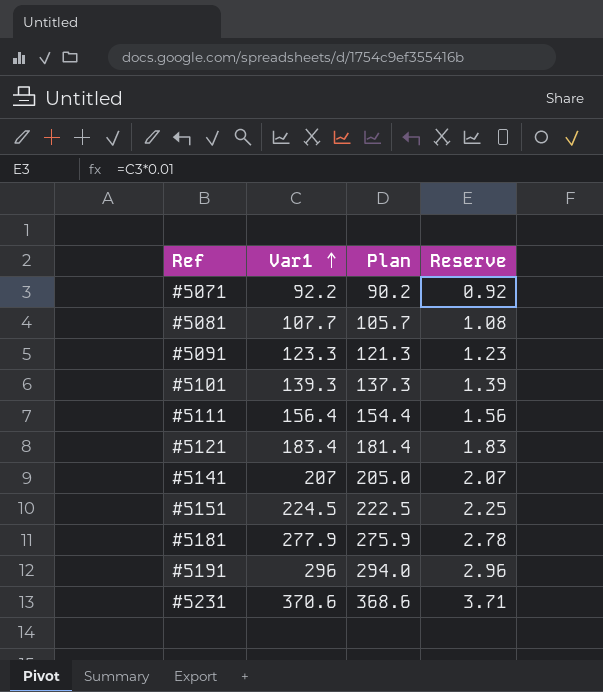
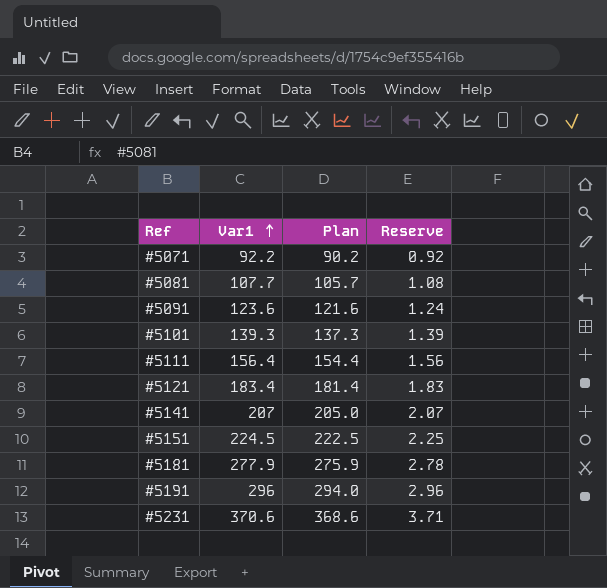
#5091 | Var1: 123.3 -> 123.6
#5091 | Plan: 121.3 -> 121.6
#5091 | Reserve: 1.23 -> 1.24

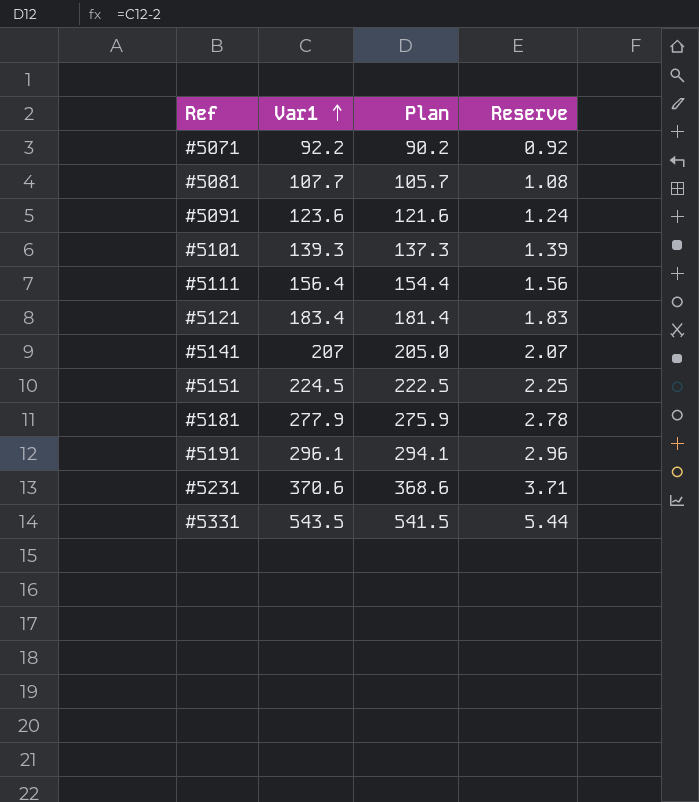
#5191 | Var1: 296 -> 296.1
#5191 | Plan: 294.0 -> 294.1
row #5331: none -> 543.5 | 541.5 | 5.44

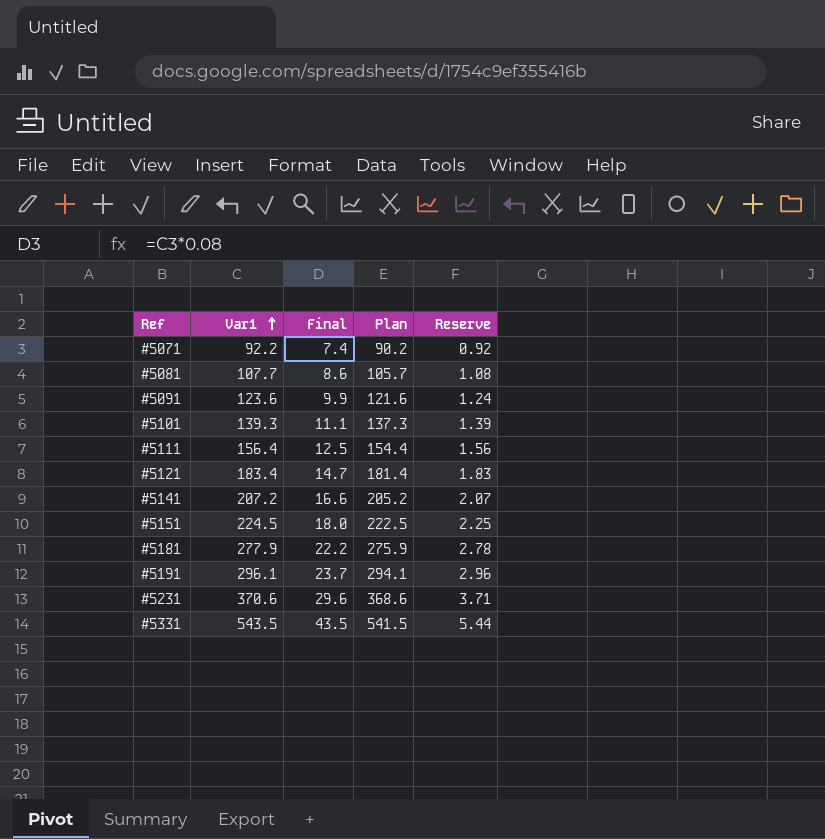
column Final | formula: none -> [Var1] * 0.08
#5141 | Var1: 207 -> 207.2
#5141 | Plan: 205.0 -> 205.2

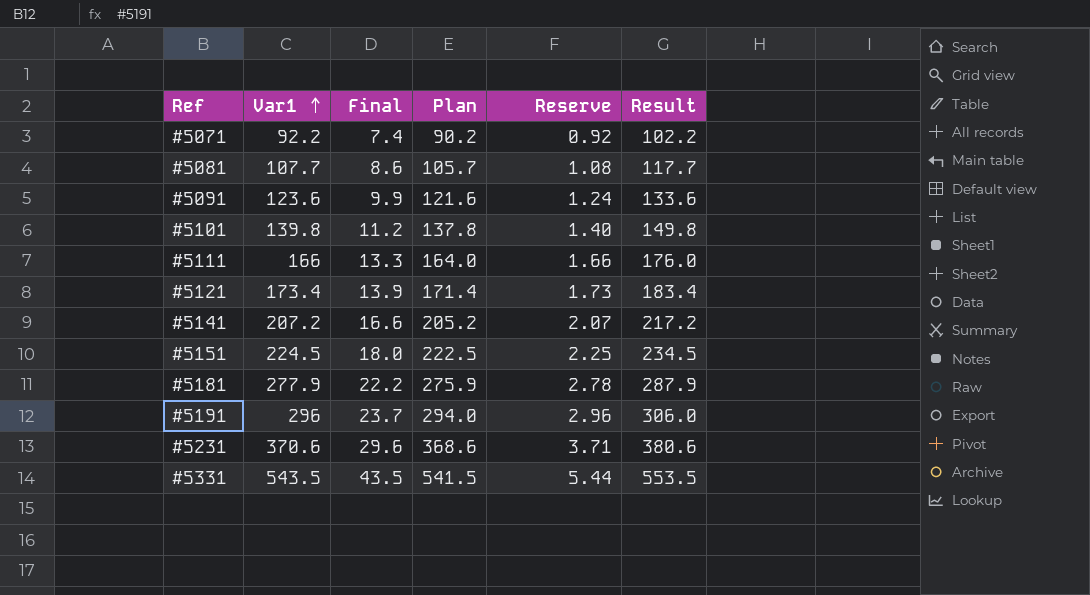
column Result | formula: none -> [Var1] + 10
#5101 | Var1: 139.3 -> 139.8
#5101 | Final: 11.1 -> 11.2
#5101 | Plan: 137.3 -> 137.8
#5101 | Reserve: 1.39 -> 1.40
#5111 | Var1: 156.4 -> 166
#5111 | Final: 12.5 -> 13.3
#5111 | Plan: 154.4 -> 164.0
#5111 | Reserve: 1.56 -> 1.66
#5121 | Var1: 183.4 -> 173.4
#5121 | Final: 14.7 -> 13.9
#5121 | Plan: 181.4 -> 171.4
#5121 | Reserve: 1.83 -> 1.73
#5191 | Var1: 296.1 -> 296
#5191 | Plan: 294.1 -> 294.0

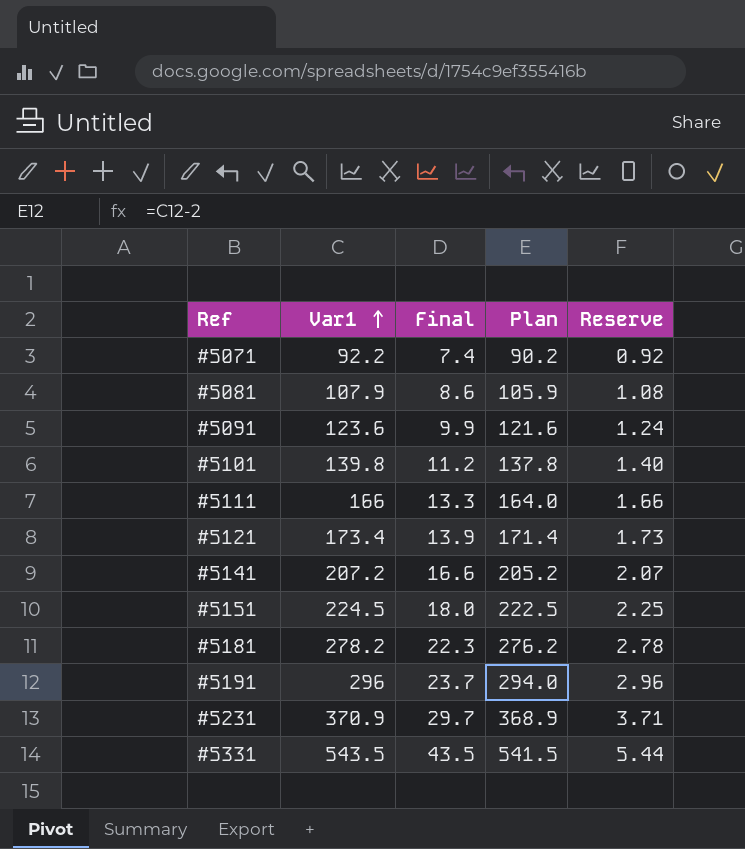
column Result | formula: [Var1] + 10 -> none
#5081 | Var1: 107.7 -> 107.9
#5081 | Plan: 105.7 -> 105.9
#5181 | Var1: 277.9 -> 278.2
#5181 | Final: 22.2 -> 22.3
#5181 | Plan: 275.9 -> 276.2
#5231 | Var1: 370.6 -> 370.9
#5231 | Final: 29.6 -> 29.7
#5231 | Plan: 368.6 -> 368.9

